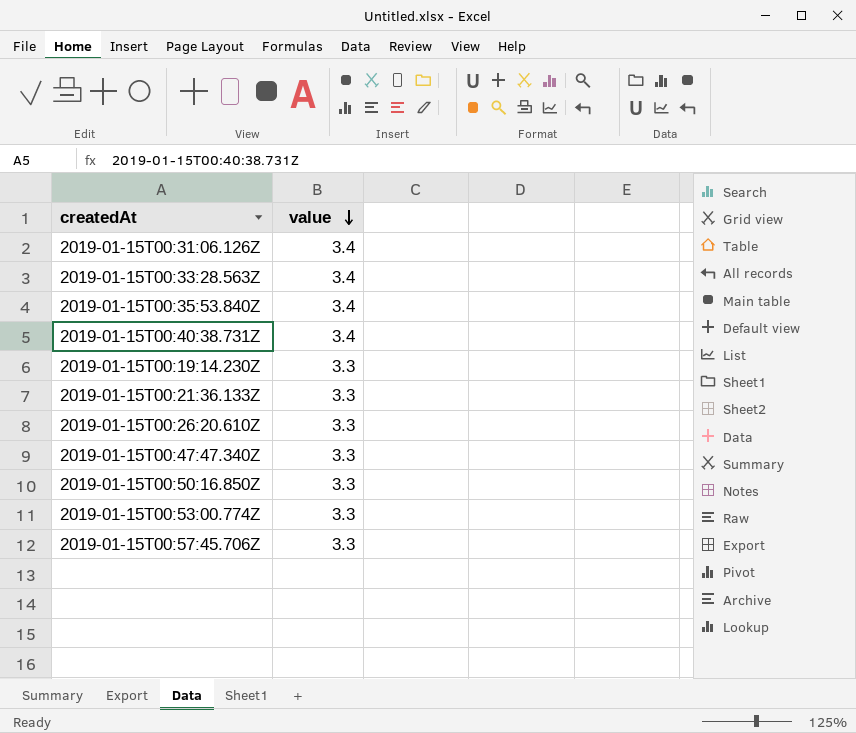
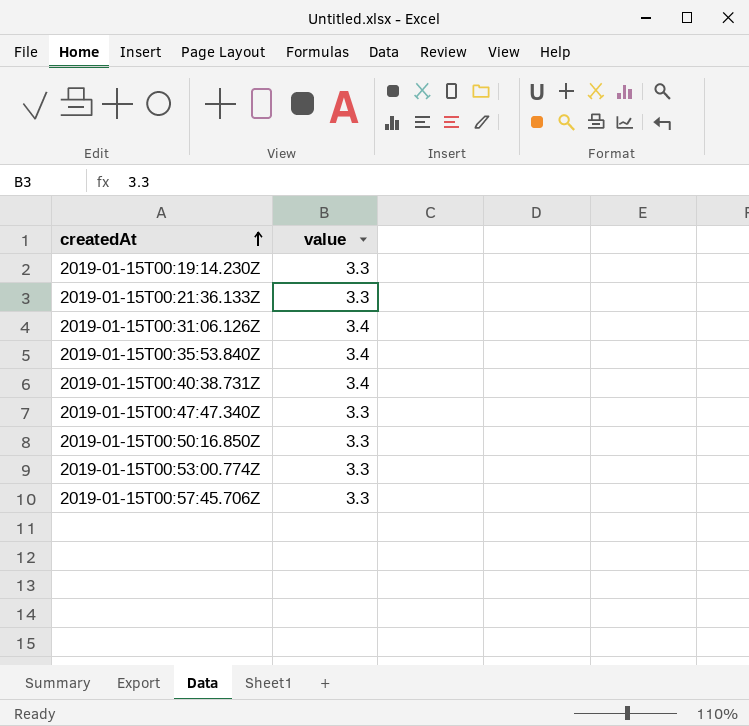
row order: value descending -> createdAt ascending
row 2019-01-15T00:33:28.563Z: 3.4 -> none
row 2019-01-15T00:26:20.610Z: 3.3 -> none

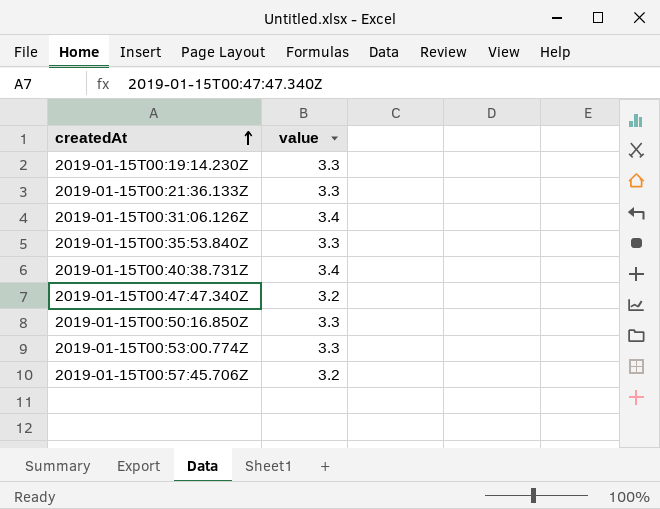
2019-01-15T00:35:53.840Z | value: 3.4 -> 3.3
2019-01-15T00:47:47.340Z | value: 3.3 -> 3.2
2019-01-15T00:57:45.706Z | value: 3.3 -> 3.2

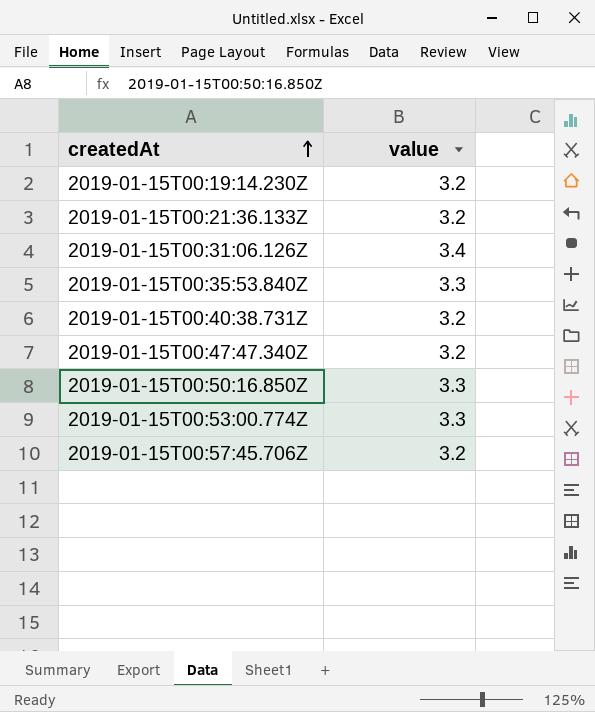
2019-01-15T00:19:14.230Z | value: 3.3 -> 3.2
2019-01-15T00:21:36.133Z | value: 3.3 -> 3.2
2019-01-15T00:40:38.731Z | value: 3.4 -> 3.2

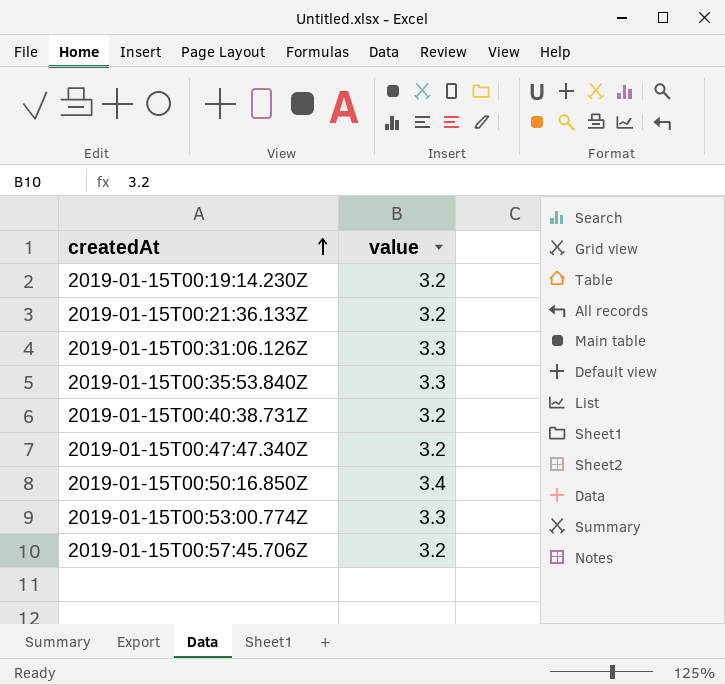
2019-01-15T00:31:06.126Z | value: 3.4 -> 3.3
2019-01-15T00:50:16.850Z | value: 3.3 -> 3.4

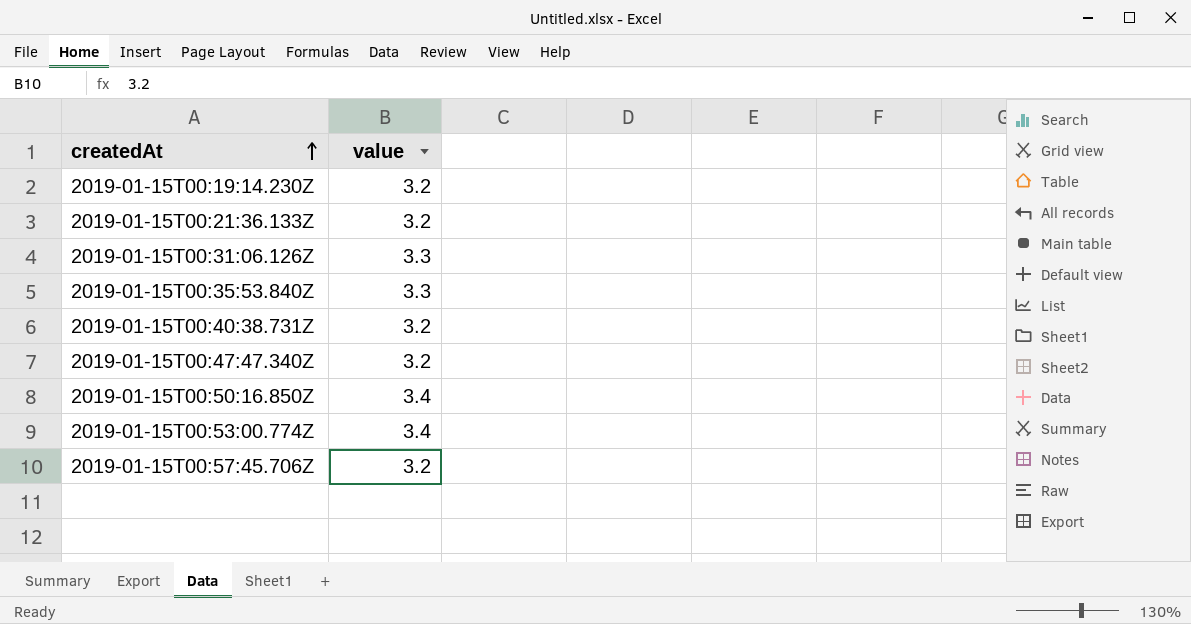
2019-01-15T00:53:00.774Z | value: 3.3 -> 3.4

